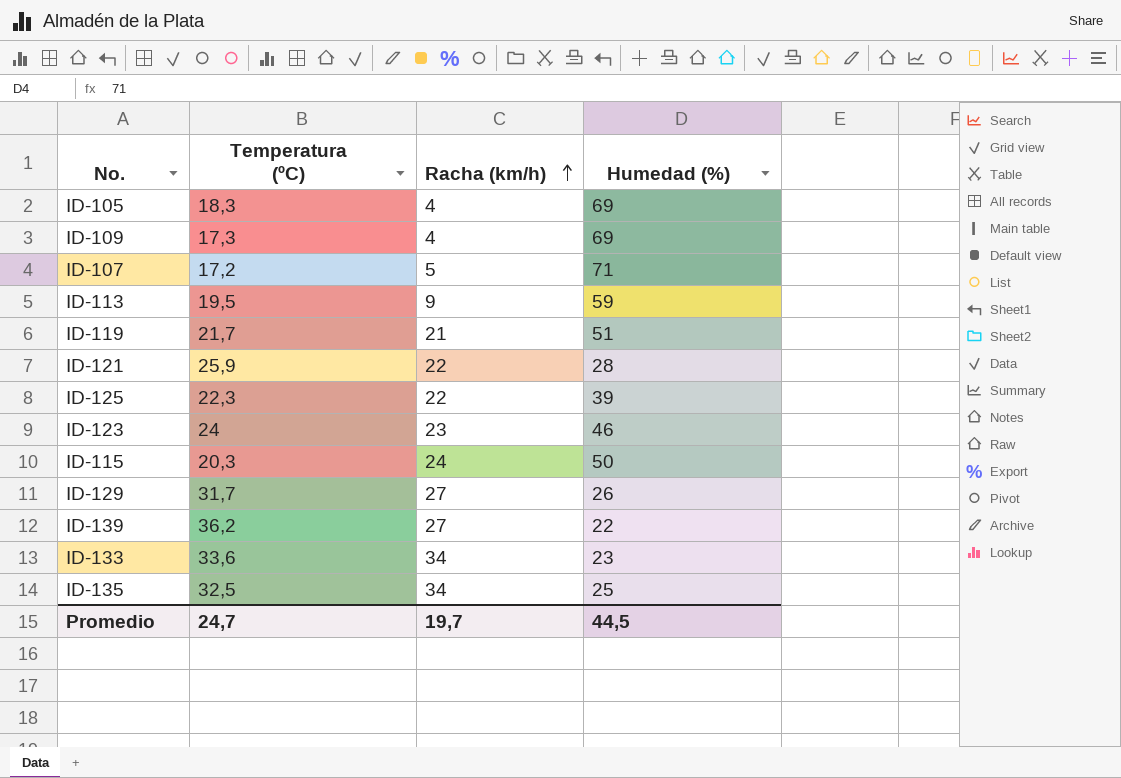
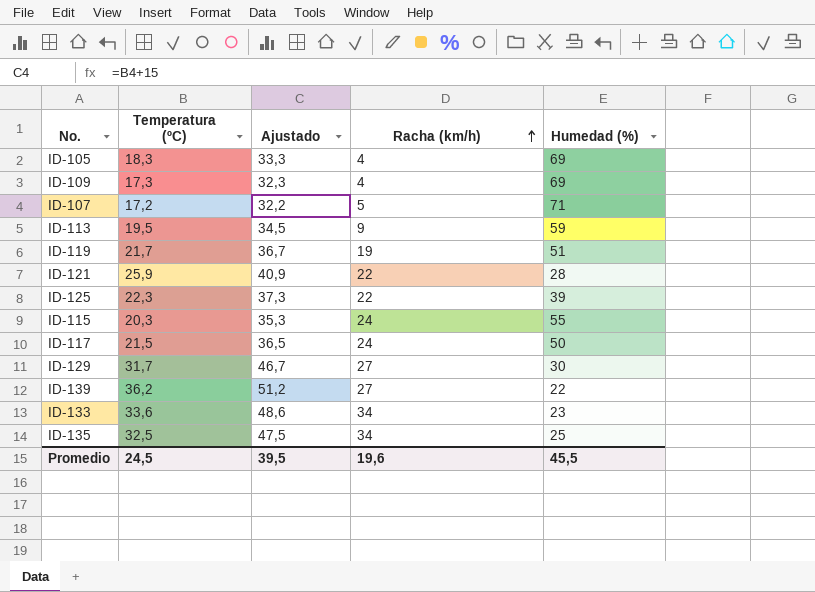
column Ajustado | formula: none -> [Temperatura (ºC)] + 15
row ID-123: 24 | 23 | 46 -> none
ID-119 | Racha (km/h): 21 -> 19
ID-115 | Humedad (%): 50 -> 55
row ID-117: none -> 21,5 | 36,5 | 24 | 50
ID-129 | Humedad (%): 26 -> 30
Promedio | Temperatura (ºC): 24,7 -> 24,5
Promedio | Racha (km/h): 19,7 -> 19,6
Promedio | Humedad (%): 44,5 -> 45,5

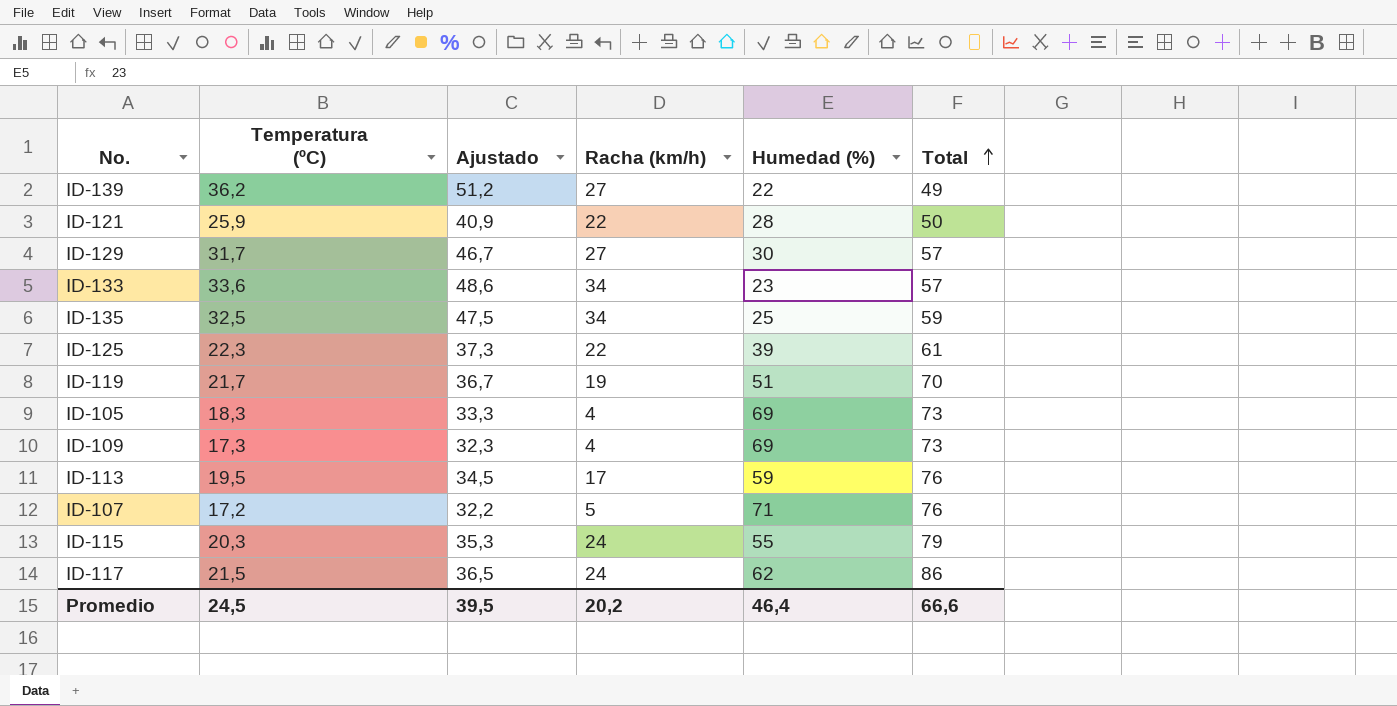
row order: Racha (km/h) ascending -> Total ascending
column Total | formula: none -> [Racha (km/h)] + [Humedad (%)]
ID-113 | Racha (km/h): 9 -> 17
ID-117 | Humedad (%): 50 -> 62
Promedio | Racha (km/h): 19,6 -> 20,2
Promedio | Humedad (%): 45,5 -> 46,4

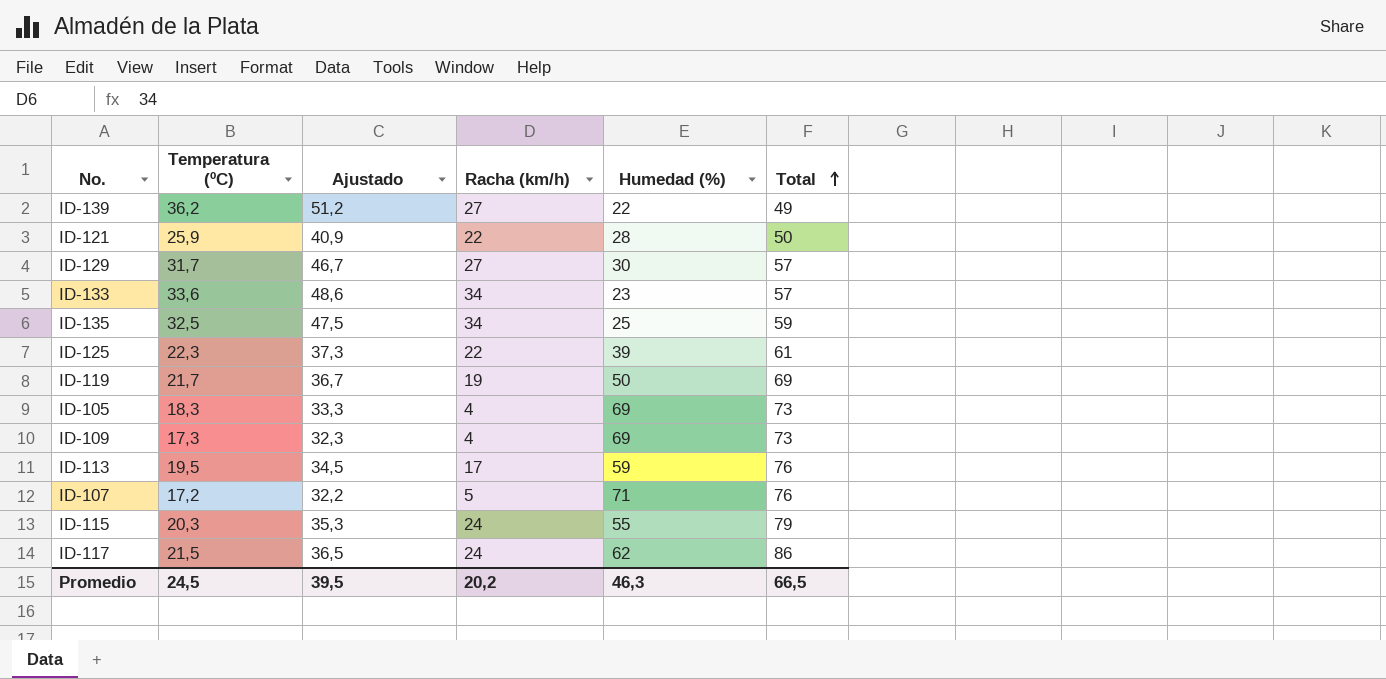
ID-119 | Humedad (%): 51 -> 50
ID-119 | Total: 70 -> 69
Promedio | Humedad (%): 46,4 -> 46,3
Promedio | Total: 66,6 -> 66,5

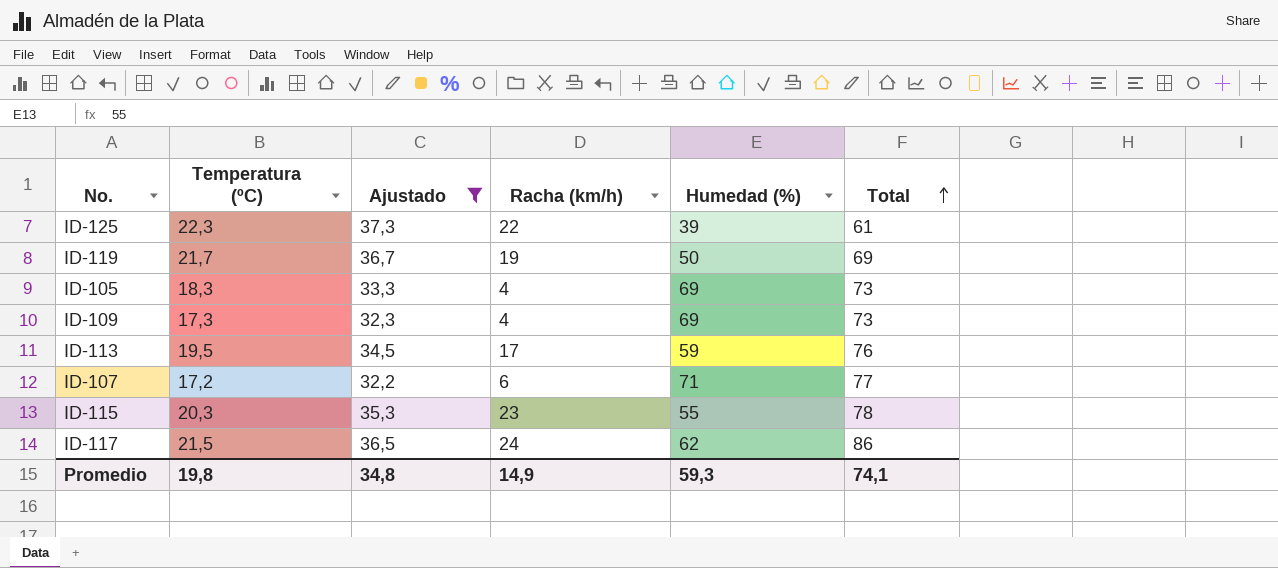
filter: none -> Ajustado <= 37,3
ID-107 | Racha (km/h): 5 -> 6
ID-107 | Total: 76 -> 77
ID-115 | Racha (km/h): 24 -> 23
ID-115 | Total: 79 -> 78
Promedio | Temperatura (ºC): 24,5 -> 19,8
Promedio | Ajustado: 39,5 -> 34,8
Promedio | Racha (km/h): 20,2 -> 14,9
Promedio | Humedad (%): 46,3 -> 59,3
Promedio | Total: 66,5 -> 74,1

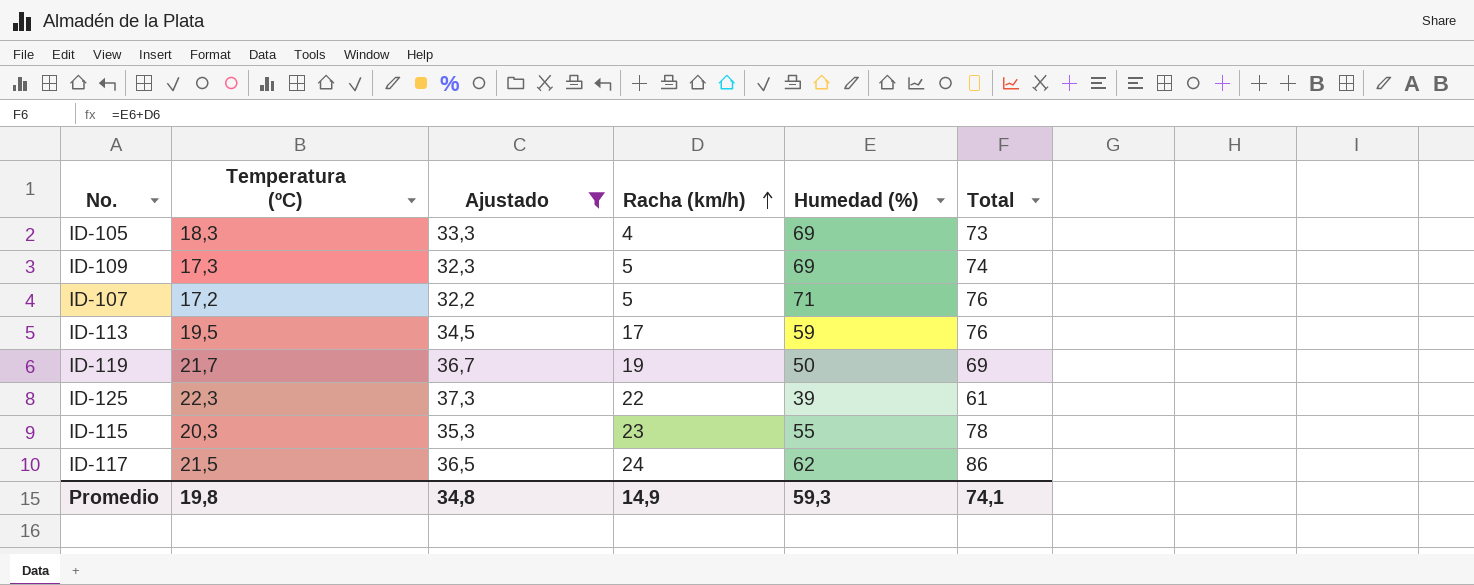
row order: Total ascending -> Racha (km/h) ascending
ID-109 | Racha (km/h): 4 -> 5
ID-109 | Total: 73 -> 74
ID-107 | Racha (km/h): 6 -> 5
ID-107 | Total: 77 -> 76

